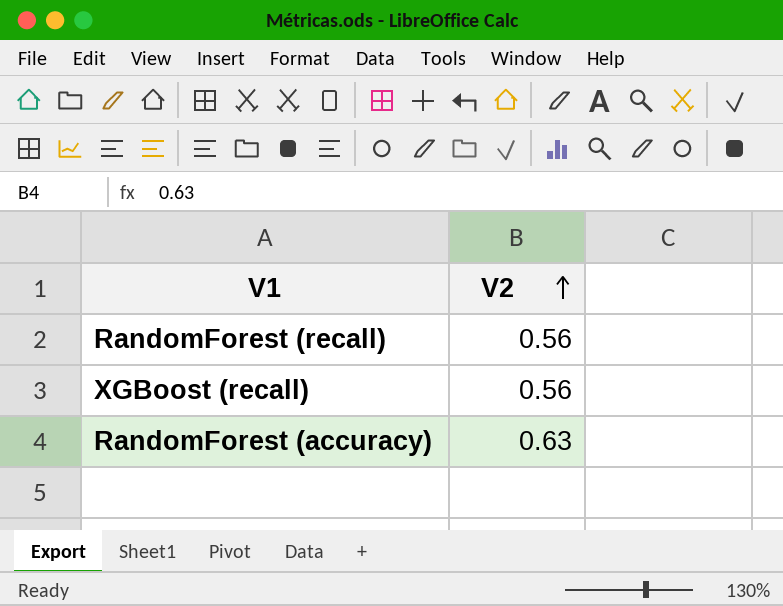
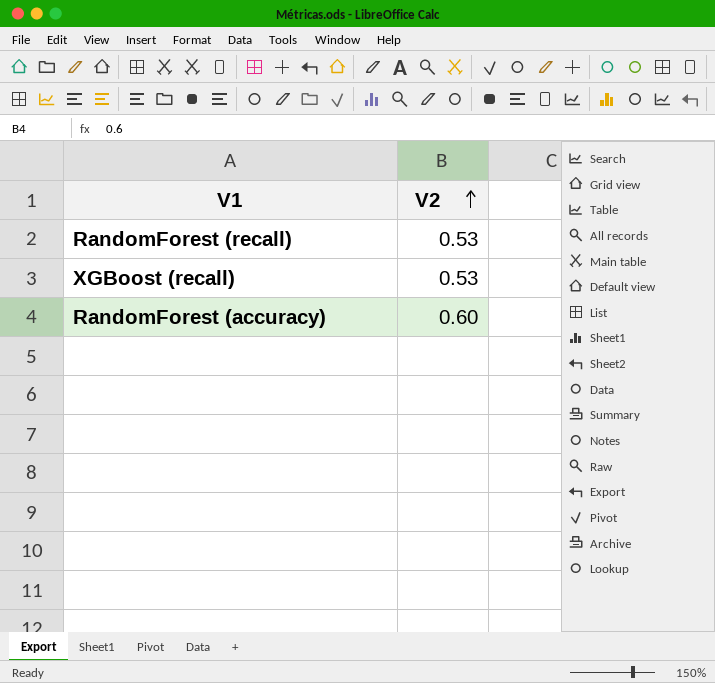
RandomForest (recall) | V2: 0.56 -> 0.53
XGBoost (recall) | V2: 0.56 -> 0.53
RandomForest (accuracy) | V2: 0.63 -> 0.60

